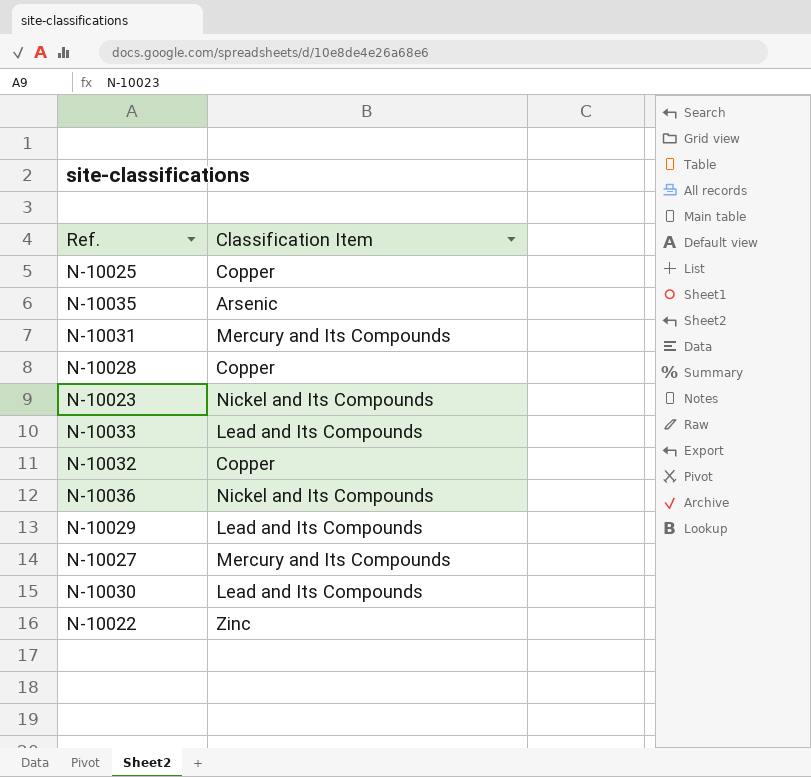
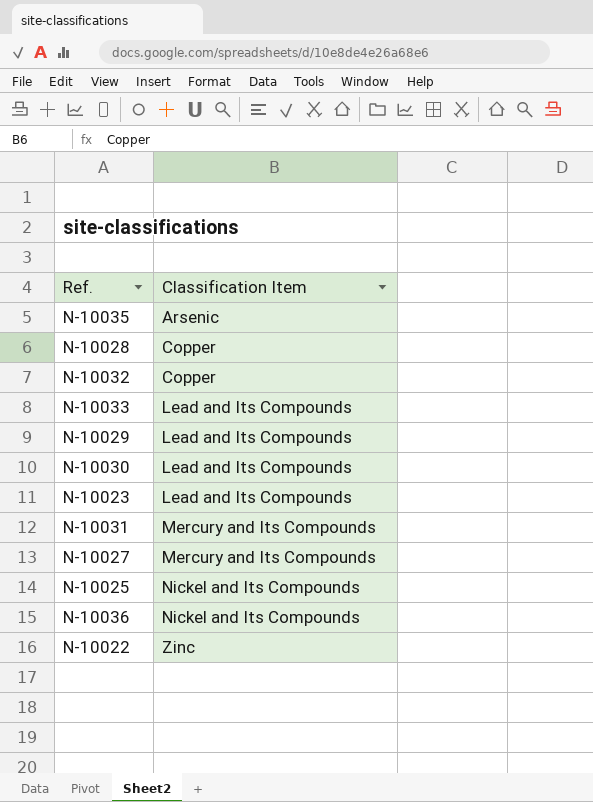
row order: none -> Classification Item ascending
N-10023 | Classification Item: Nickel and Its Compounds -> Lead and Its Compounds
N-10025 | Classification Item: Copper -> Nickel and Its Compounds

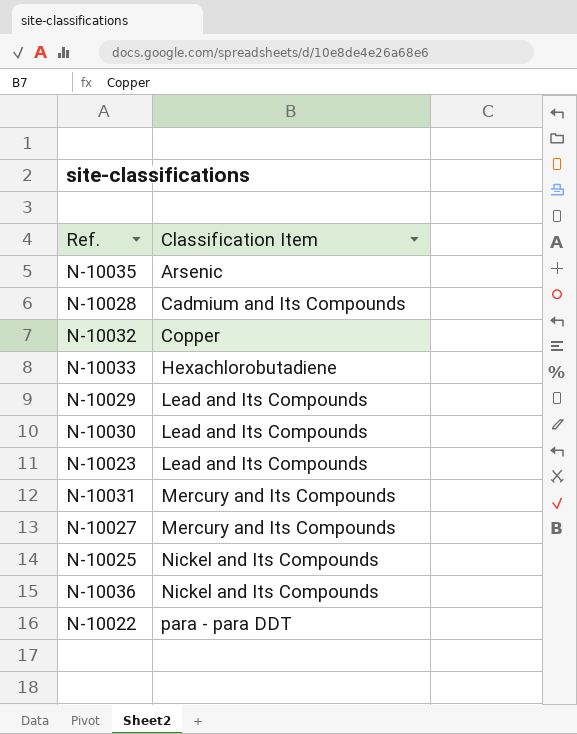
N-10028 | Classification Item: Copper -> Cadmium and Its Compounds
N-10033 | Classification Item: Lead and Its Compounds -> Hexachlorobutadiene
N-10022 | Classification Item: Zinc -> para - para DDT

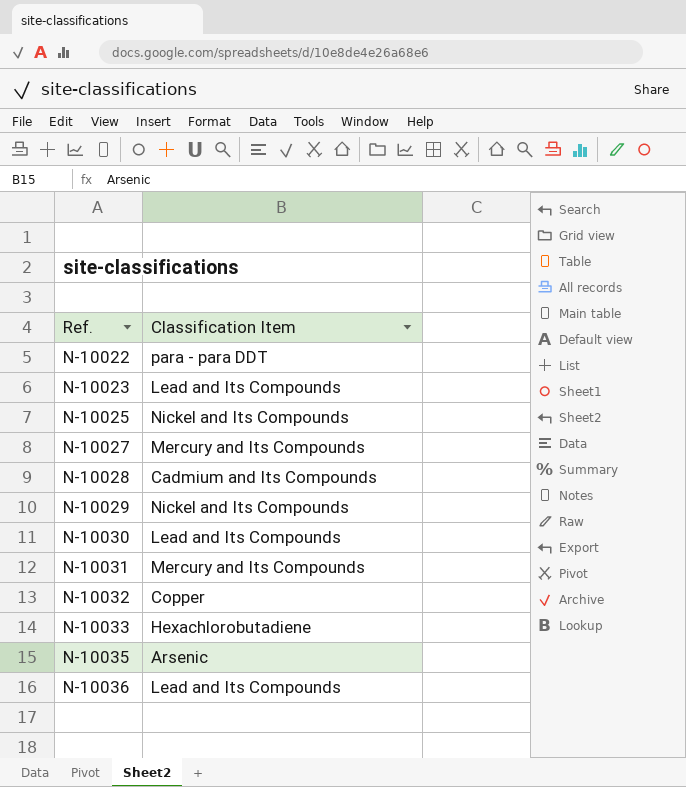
row order: Classification Item ascending -> Ref. ascending
N-10029 | Classification Item: Lead and Its Compounds -> Nickel and Its Compounds
N-10036 | Classification Item: Nickel and Its Compounds -> Lead and Its Compounds

